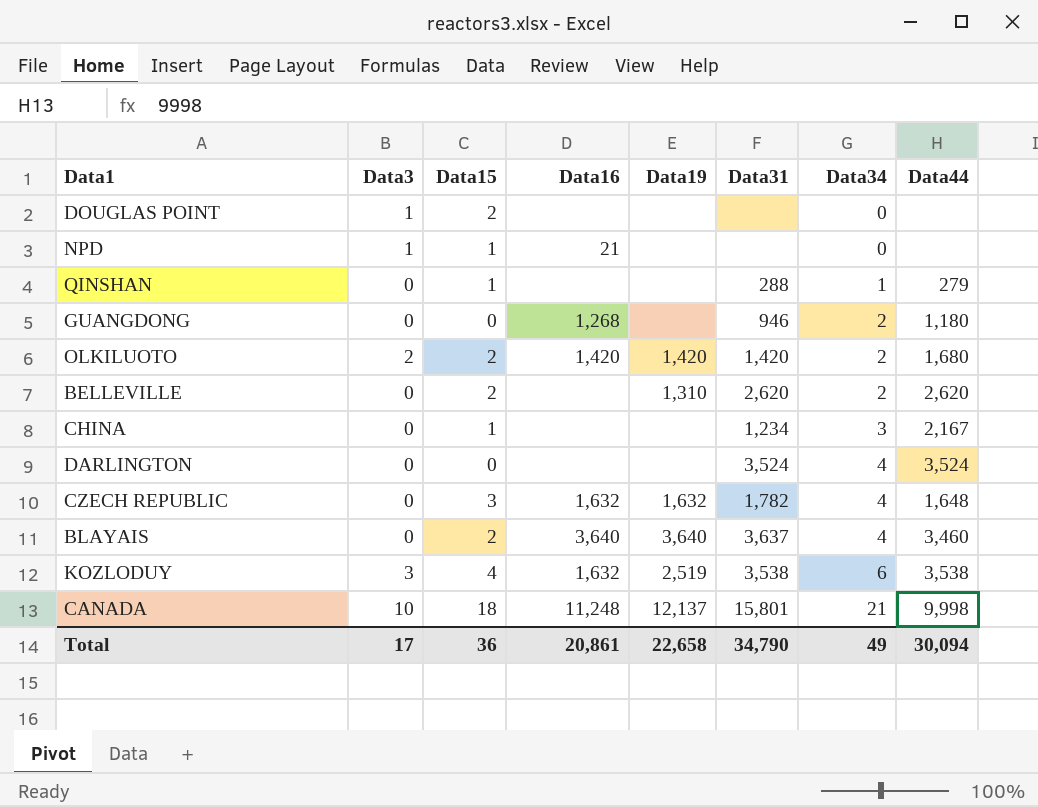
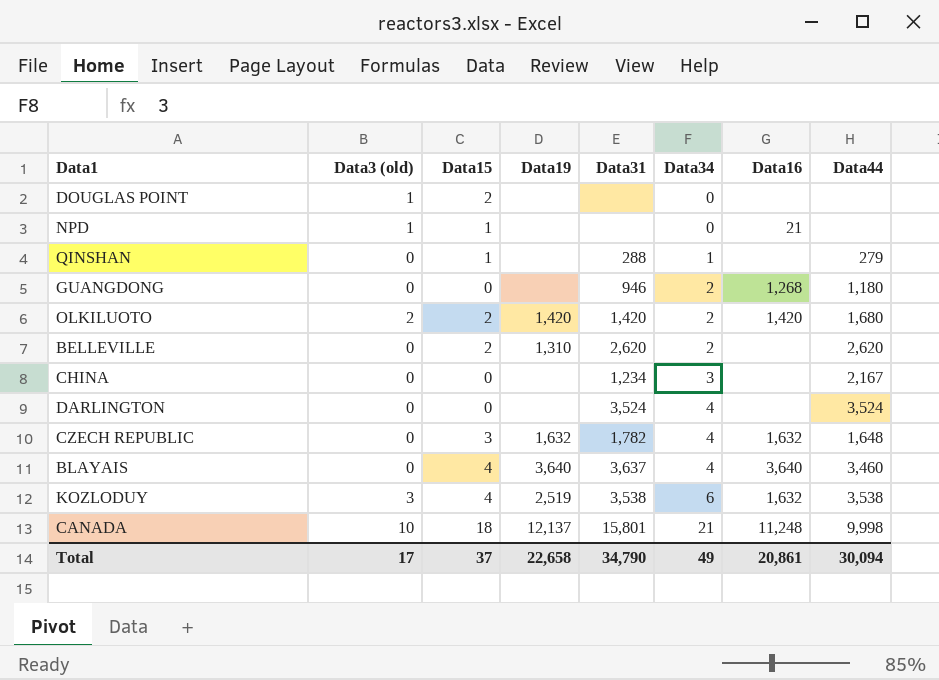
column name: Data3 -> Data3 (old)
column Data16 | position: 4 -> 7
CHINA | Data15: 1 -> 0
BLAYAIS | Data15: 2 -> 4
Total | Data15: 36 -> 37

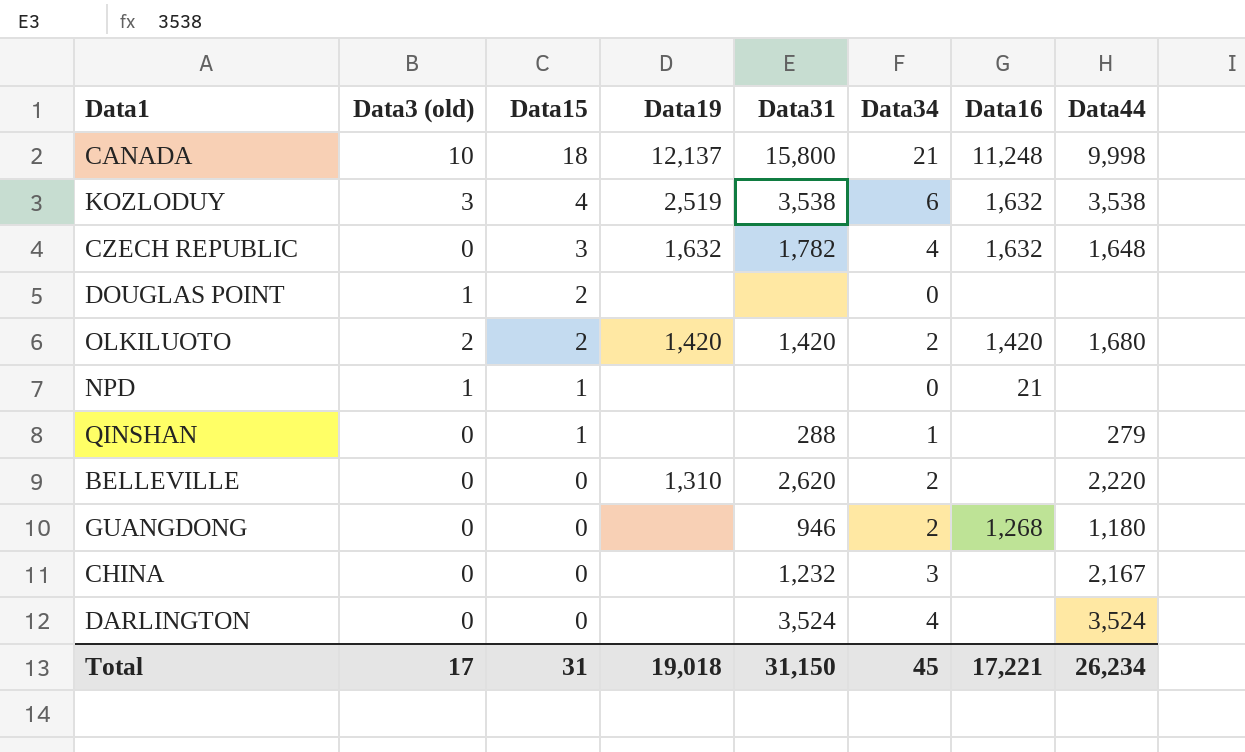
row order: Data34 ascending -> Data15 descending
row BLAYAIS: 0 | 4 | 3,640 | 3,637 | 4 | 3,640 | 3,460 -> none
CANADA | Data31: 15,801 -> 15,800
BELLEVILLE | Data15: 2 -> 0
BELLEVILLE | Data44: 2,620 -> 2,220
CHINA | Data31: 1,234 -> 1,232
Total | Data15: 37 -> 31
Total | Data19: 22,658 -> 19,018
Total | Data31: 34,790 -> 31,150
Total | Data34: 49 -> 45
Total | Data16: 20,861 -> 17,221
Total | Data44: 30,094 -> 26,234

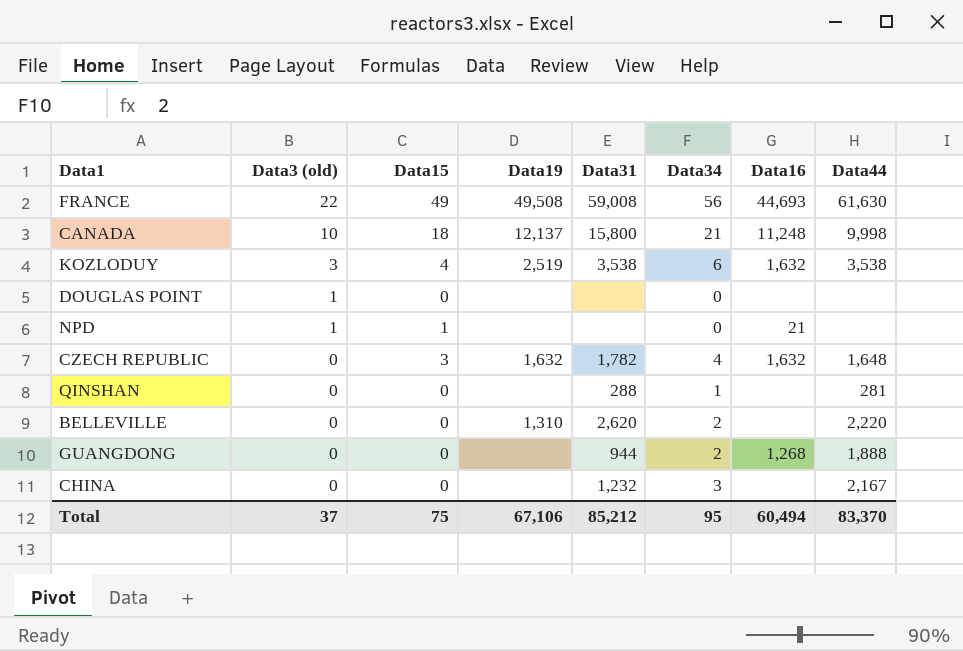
row order: Data15 descending -> Data3 (old) descending
row OLKILUOTO: 2 | 2 | 1,420 | 1,420 | 2 | 1,420 | 1,680 -> none
row DARLINGTON: 0 | 0 | none | 3,524 | 4 | none | 3,524 -> none
row FRANCE: none -> 22 | 49 | 49,508 | 59,008 | 56 | 44,693 | 61,630
DOUGLAS POINT | Data15: 2 -> 0
QINSHAN | Data15: 1 -> 0
QINSHAN | Data44: 279 -> 281
GUANGDONG | Data31: 946 -> 944
GUANGDONG | Data44: 1,180 -> 1,888
Total | Data3 (old): 17 -> 37
Total | Data15: 31 -> 75
Total | Data19: 19,018 -> 67,106
Total | Data31: 31,150 -> 85,212
Total | Data34: 45 -> 95
Total | Data16: 17,221 -> 60,494
Total | Data44: 26,234 -> 83,370

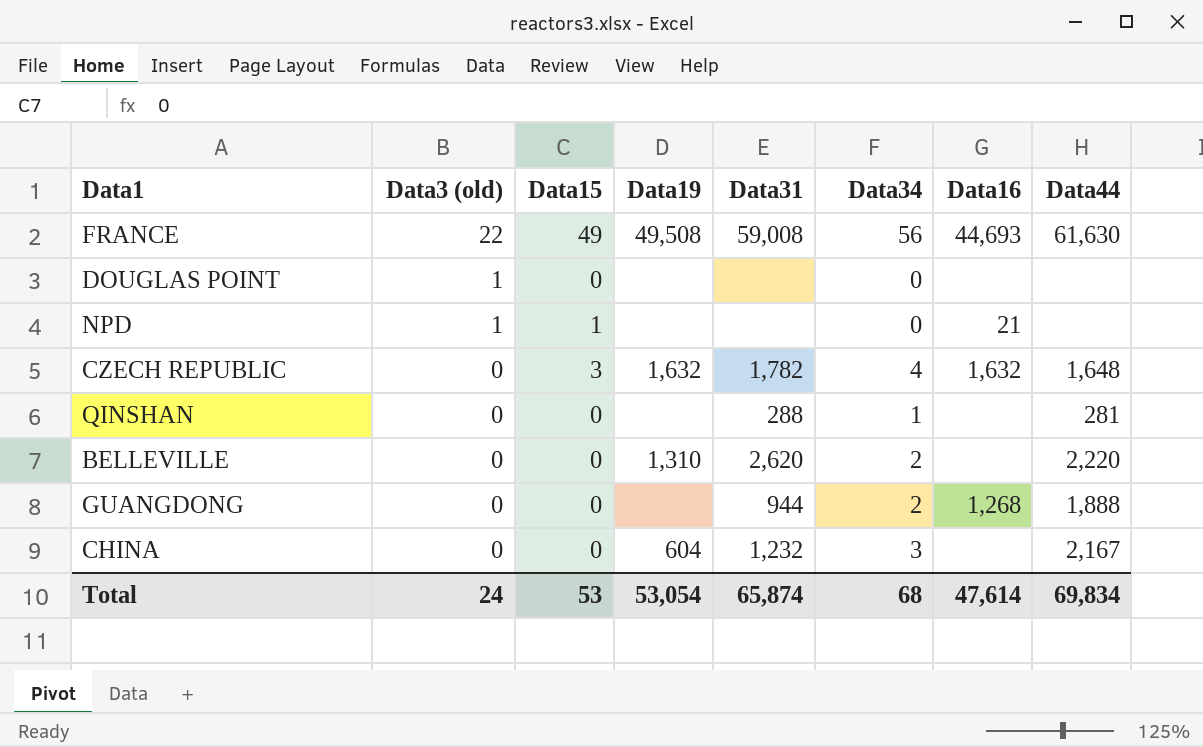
row CANADA: 10 | 18 | 12,137 | 15,800 | 21 | 11,248 | 9,998 -> none
row KOZLODUY: 3 | 4 | 2,519 | 3,538 | 6 | 1,632 | 3,538 -> none
CHINA | Data19: none -> 604
Total | Data3 (old): 37 -> 24
Total | Data15: 75 -> 53
Total | Data19: 67,106 -> 53,054
Total | Data31: 85,212 -> 65,874
Total | Data34: 95 -> 68
Total | Data16: 60,494 -> 47,614
Total | Data44: 83,370 -> 69,834

